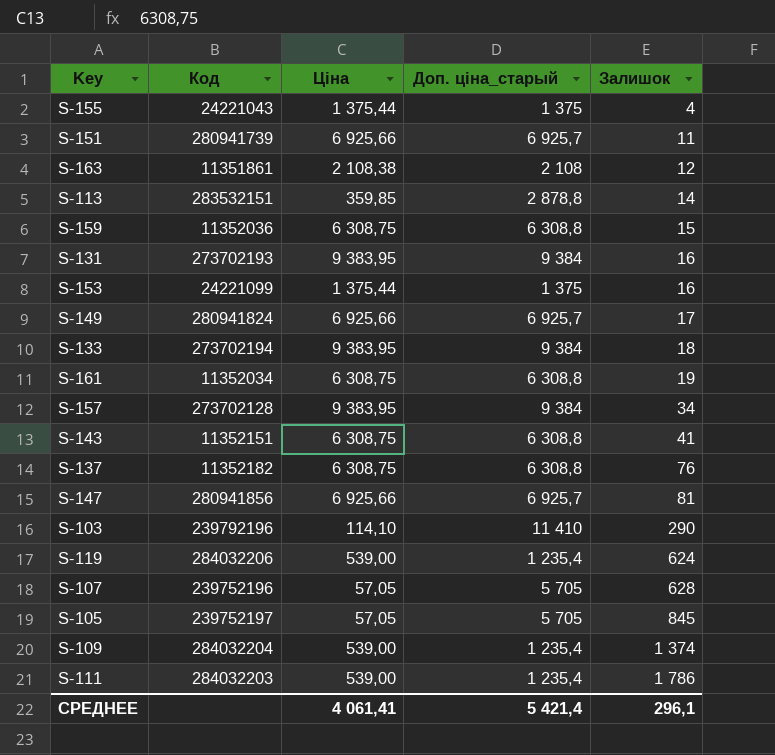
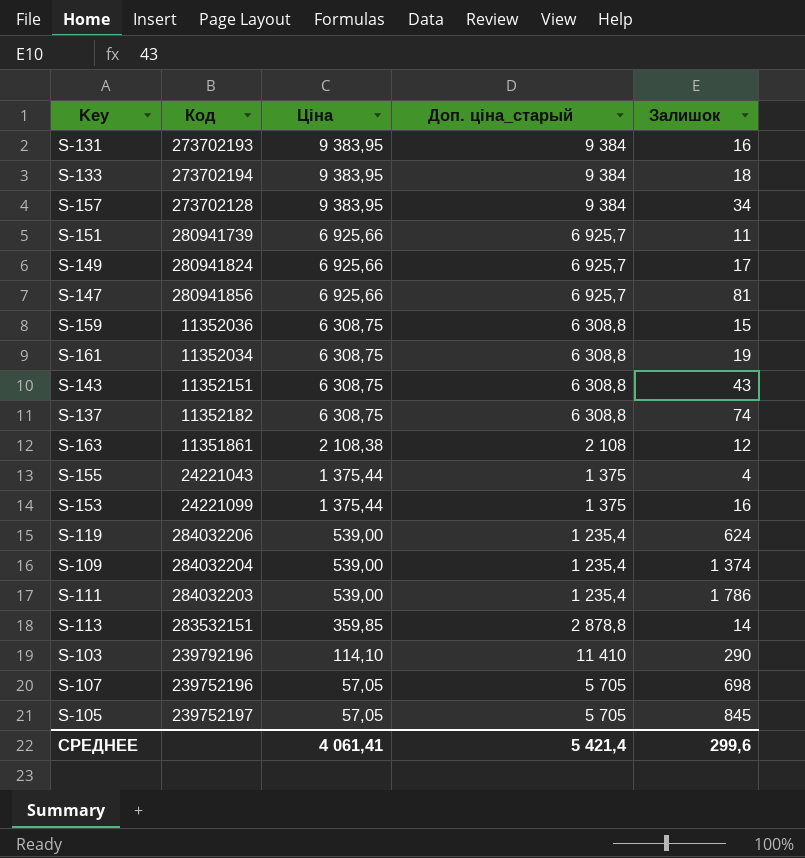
row order: Залишок ascending -> Ціна descending
S-143 | Залишок: 41 -> 43
S-137 | Залишок: 76 -> 74
S-107 | Залишок: 628 -> 698
СРЕДНЕЕ | Залишок: 296,1 -> 299,6

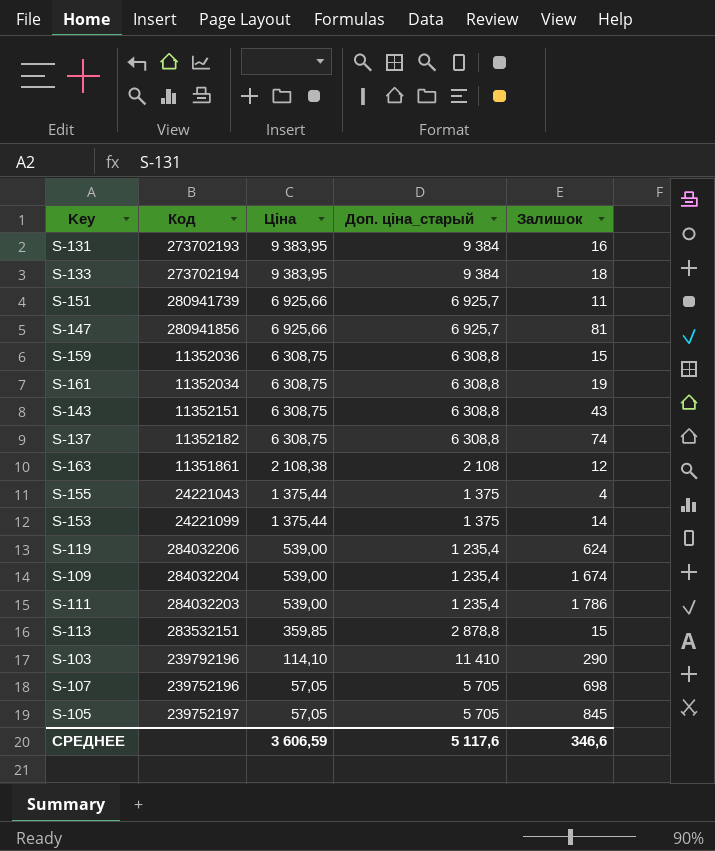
row S-157: 273702128 | 9 383,95 | 9 384 | 34 -> none
row S-149: 280941824 | 6 925,66 | 6 925,7 | 17 -> none
S-153 | Залишок: 16 -> 14
S-109 | Залишок: 1 374 -> 1 674
S-113 | Залишок: 14 -> 15
СРЕДНЕЕ | Ціна: 4 061,41 -> 3 606,59
СРЕДНЕЕ | Доп. ціна_старый: 5 421,4 -> 5 117,6
СРЕДНЕЕ | Залишок: 299,6 -> 346,6

